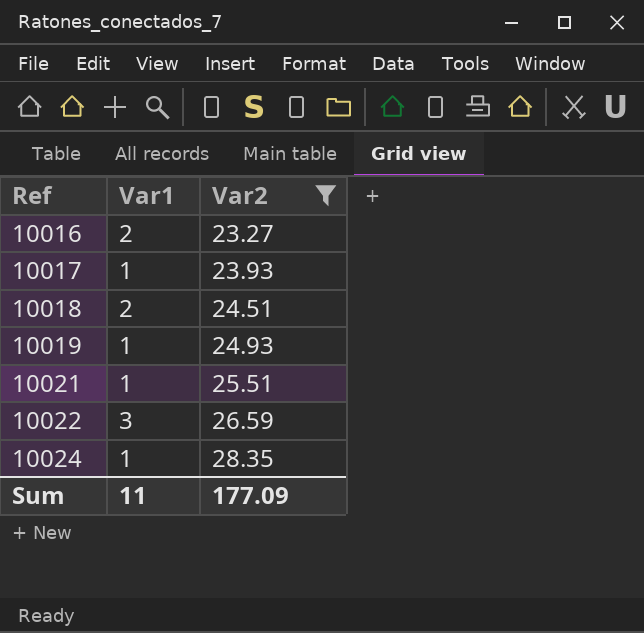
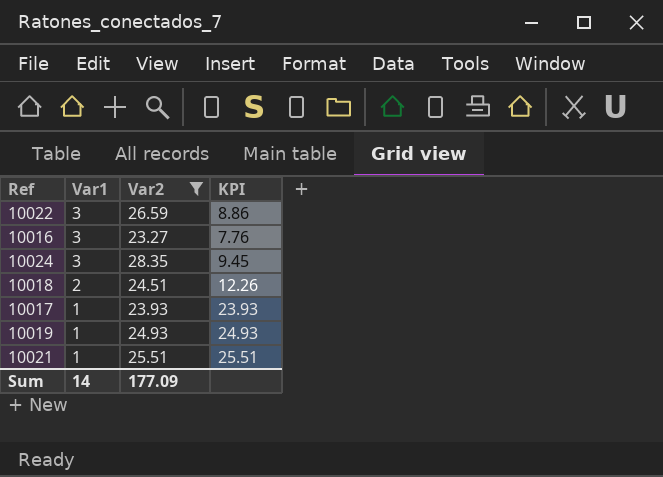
row order: Ref ascending -> Var1 descending
column KPI | formula: none -> [Var2] / [Var1]
10016 | Var1: 2 -> 3
10024 | Var1: 1 -> 3
Sum | Var1: 11 -> 14

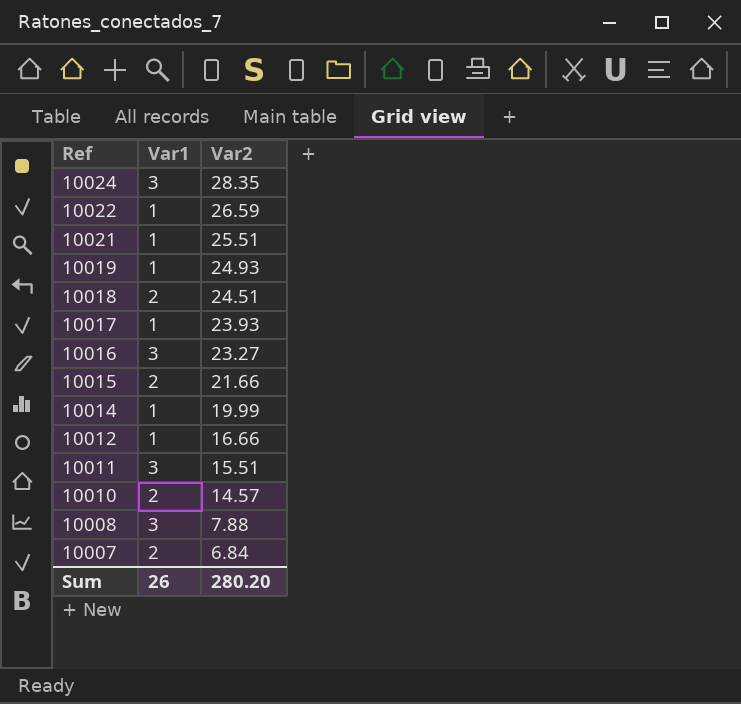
filter: Var2 >= 23.27 -> none
row order: Var1 descending -> Ref descending
column KPI | formula: [Var2] / [Var1] -> none
10022 | Var1: 3 -> 1
Sum | Var1: 14 -> 26
Sum | Var2: 177.09 -> 280.20

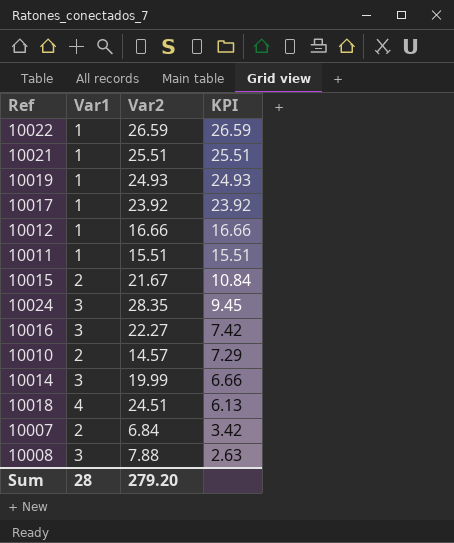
row order: Ref descending -> KPI descending
column KPI | formula: none -> [Var2] / [Var1]
10017 | Var2: 23.93 -> 23.92
10011 | Var1: 3 -> 1
10015 | Var2: 21.66 -> 21.67
10016 | Var2: 23.27 -> 22.27
10014 | Var1: 1 -> 3
10018 | Var1: 2 -> 4
Sum | Var1: 26 -> 28
Sum | Var2: 280.20 -> 279.20

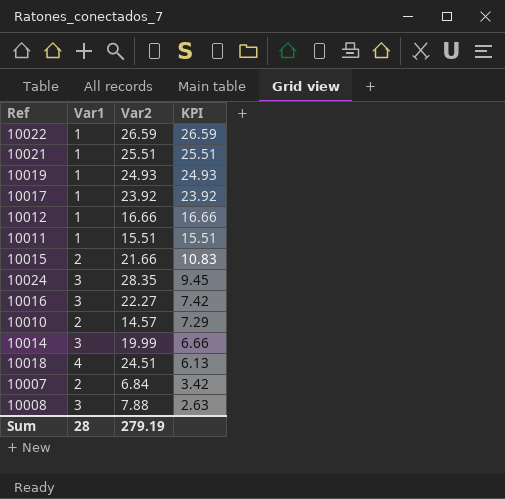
10015 | Var2: 21.67 -> 21.66
10015 | KPI: 10.84 -> 10.83
Sum | Var2: 279.20 -> 279.19

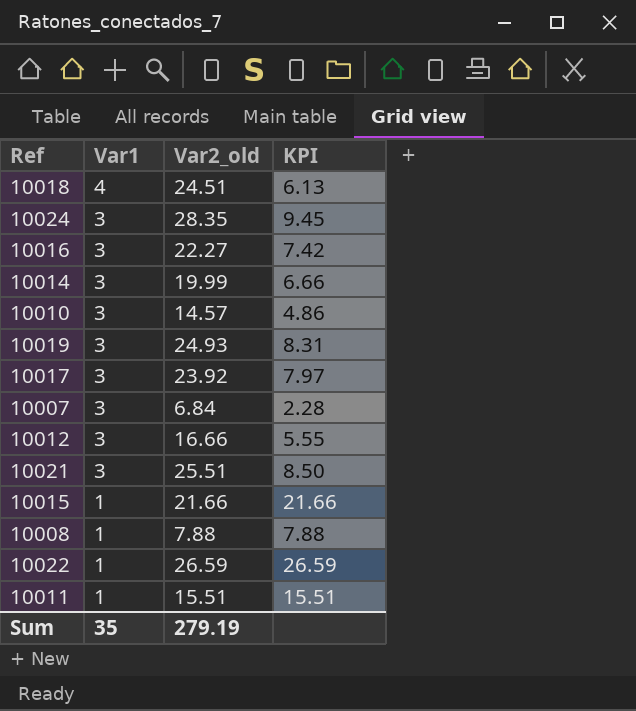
row order: KPI descending -> Var1 descending
column name: Var2 -> Var2_old
10010 | Var1: 2 -> 3
10010 | KPI: 7.29 -> 4.86
10019 | Var1: 1 -> 3
10019 | KPI: 24.93 -> 8.31
10017 | Var1: 1 -> 3
10017 | KPI: 23.92 -> 7.97
10007 | Var1: 2 -> 3
10007 | KPI: 3.42 -> 2.28
10012 | Var1: 1 -> 3
10012 | KPI: 16.66 -> 5.55
10021 | Var1: 1 -> 3
10021 | KPI: 25.51 -> 8.50
10015 | Var1: 2 -> 1
10015 | KPI: 10.83 -> 21.66
10008 | Var1: 3 -> 1
10008 | KPI: 2.63 -> 7.88
Sum | Var1: 28 -> 35

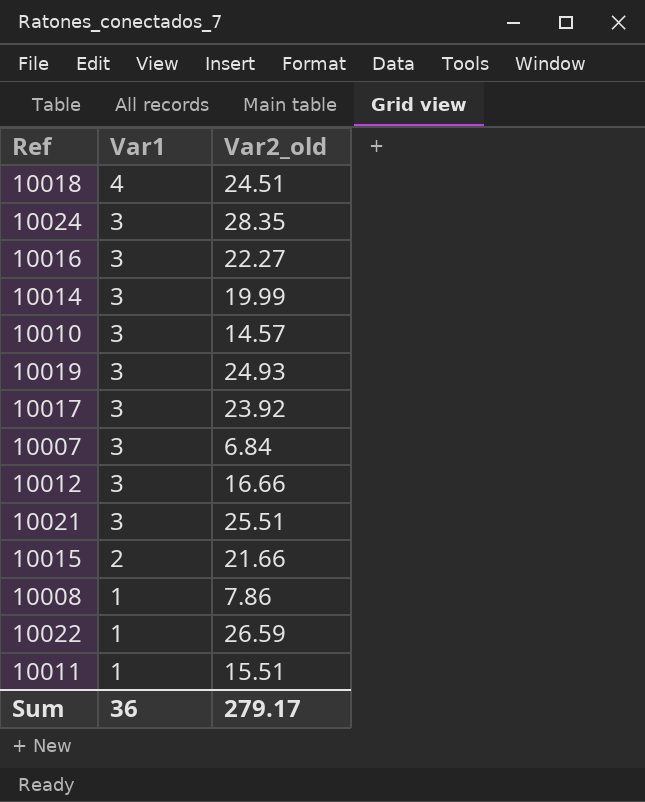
column KPI | formula: [Var2_old] / [Var1] -> none
10015 | Var1: 1 -> 2
10008 | Var2_old: 7.88 -> 7.86
Sum | Var1: 35 -> 36
Sum | Var2_old: 279.19 -> 279.17

